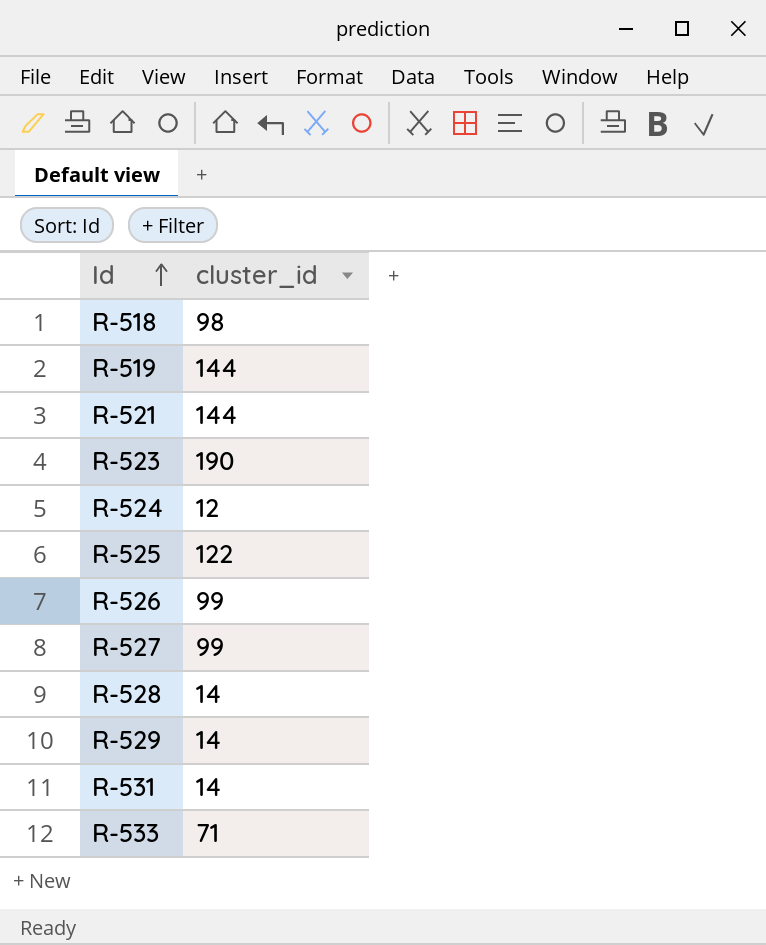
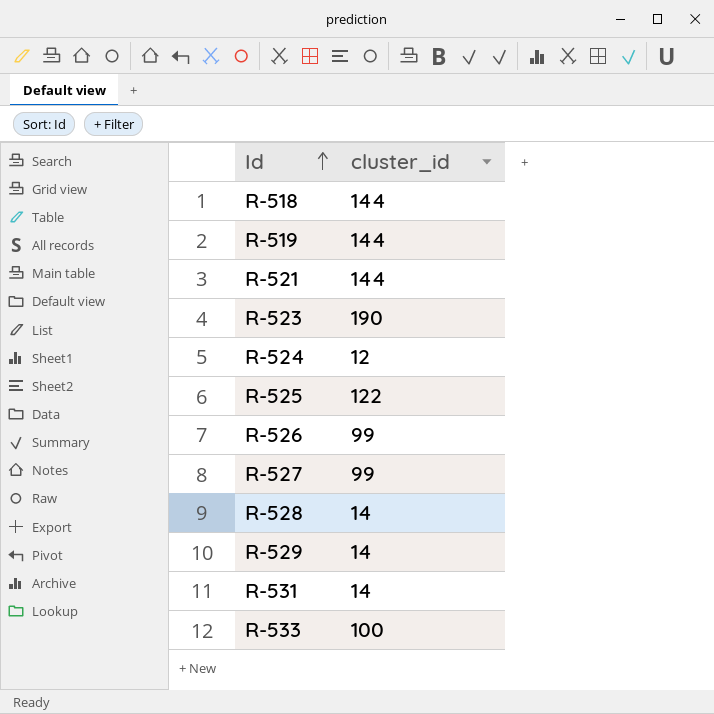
R-518 | cluster_id: 98 -> 144
R-533 | cluster_id: 71 -> 100

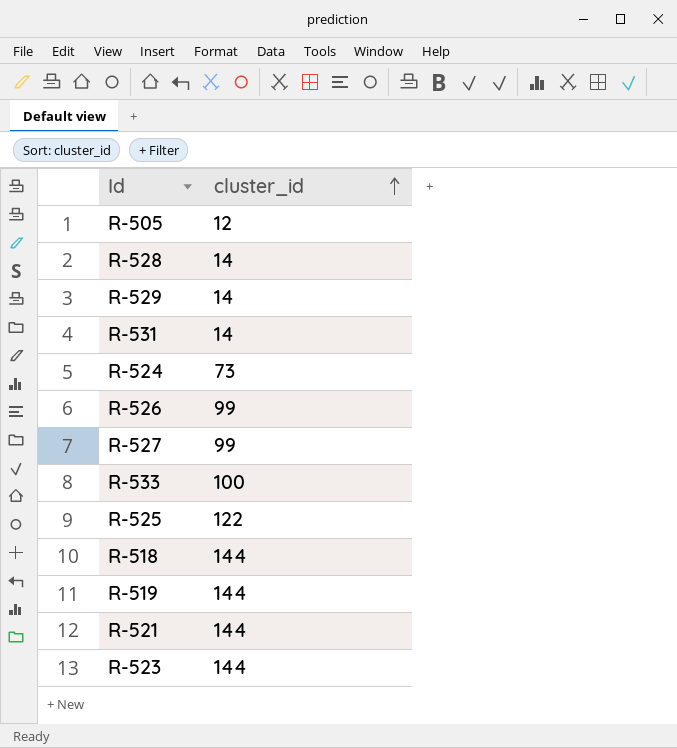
row order: Id ascending -> cluster_id ascending
row R-505: none -> 12
R-524 | cluster_id: 12 -> 73
R-523 | cluster_id: 190 -> 144

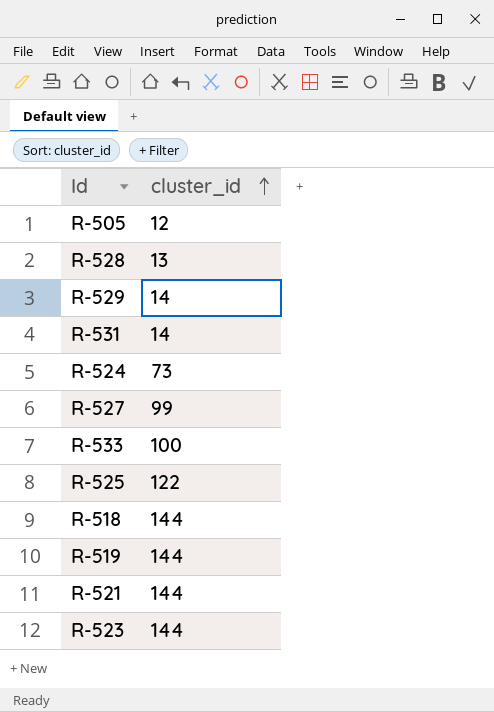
row R-526: 99 -> none
R-528 | cluster_id: 14 -> 13

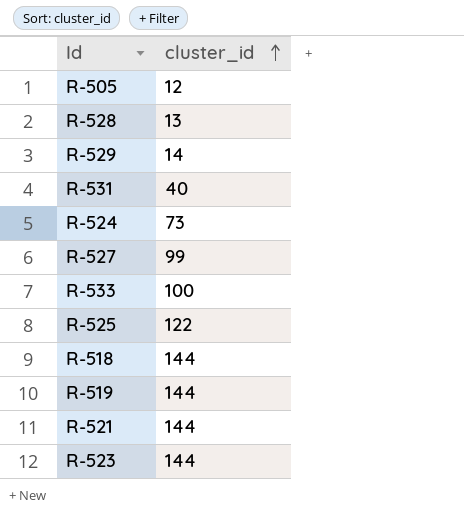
R-531 | cluster_id: 14 -> 40

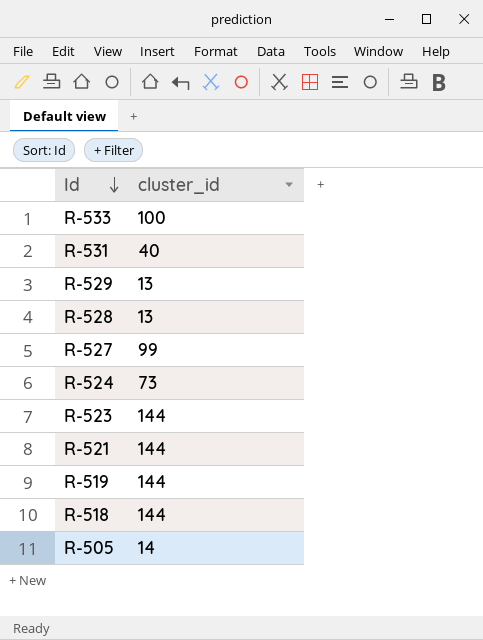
row order: cluster_id ascending -> Id descending
row R-525: 122 -> none
R-529 | cluster_id: 14 -> 13
R-505 | cluster_id: 12 -> 14

